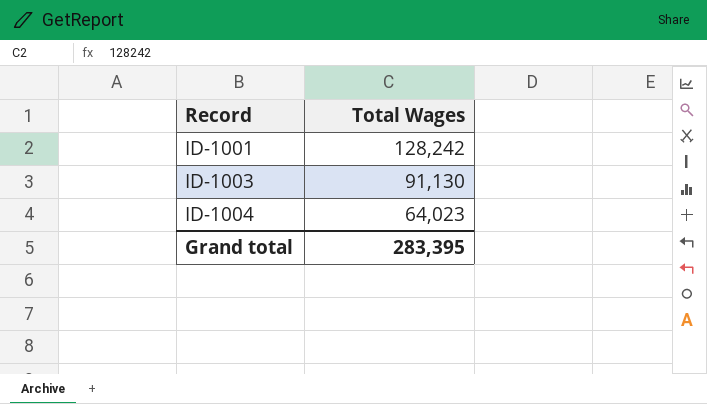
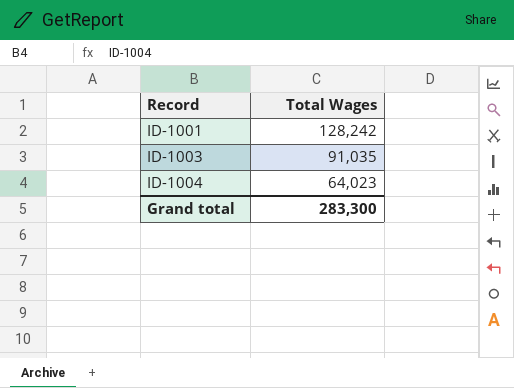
ID-1003 | Total Wages: 91,130 -> 91,035
Grand total | Total Wages: 283,395 -> 283,300

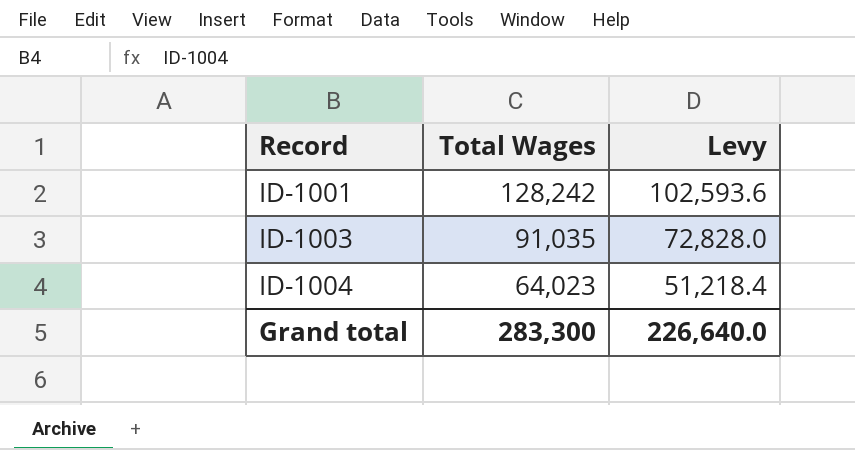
column Levy | formula: none -> [Total Wages] * 0.8

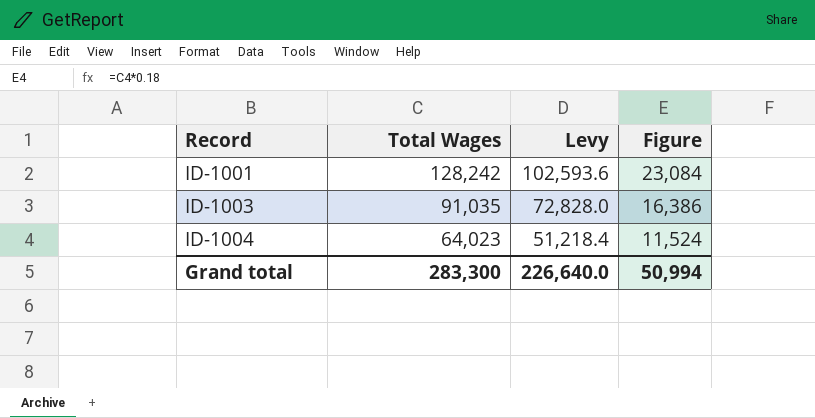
column Figure | formula: none -> [Total Wages] * 0.18

